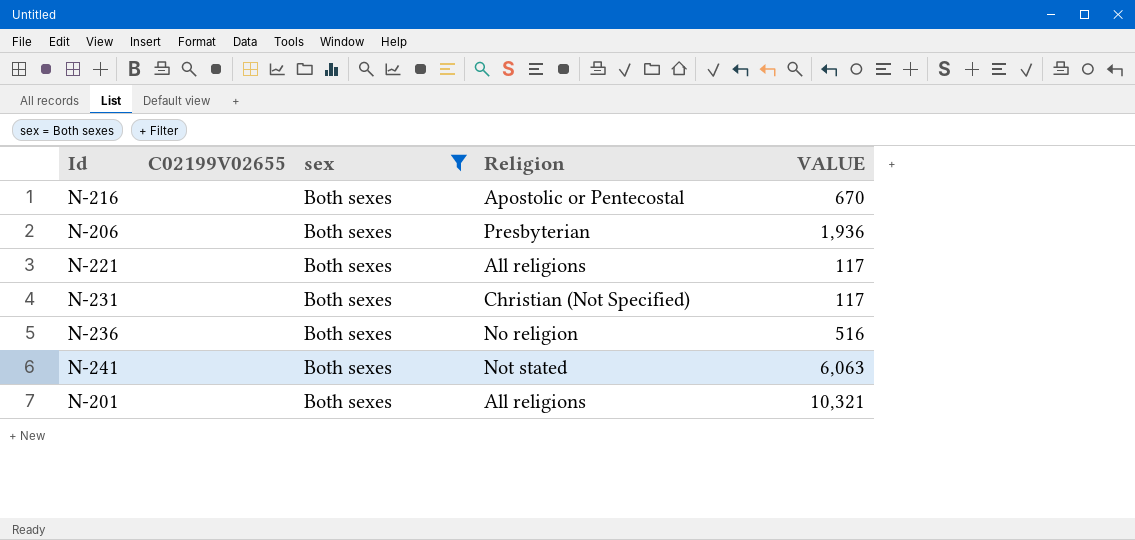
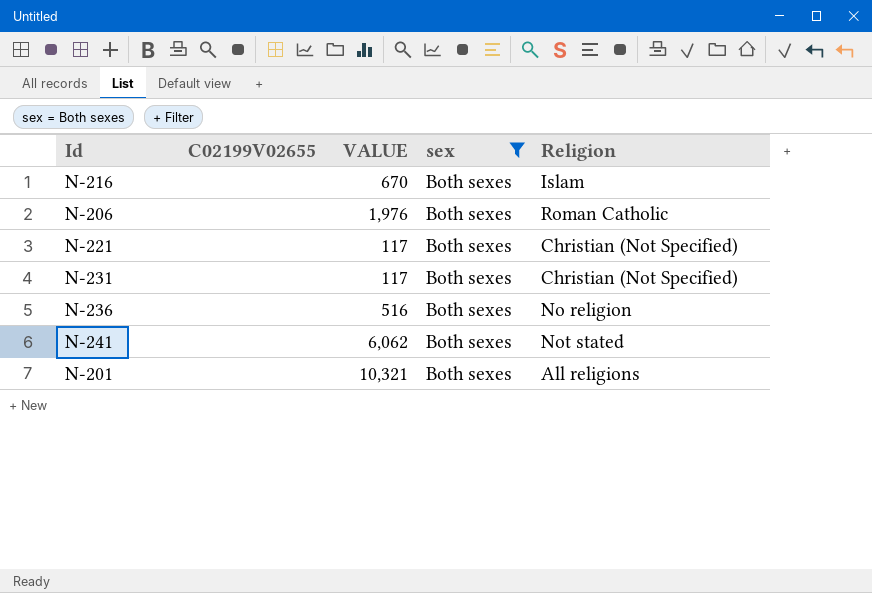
column VALUE | position: 5 -> 3
N-216 | Religion: Apostolic or Pentecostal -> Islam
N-206 | VALUE: 1,936 -> 1,976
N-206 | Religion: Presbyterian -> Roman Catholic
N-221 | Religion: All religions -> Christian (Not Specified)
N-241 | VALUE: 6,063 -> 6,062

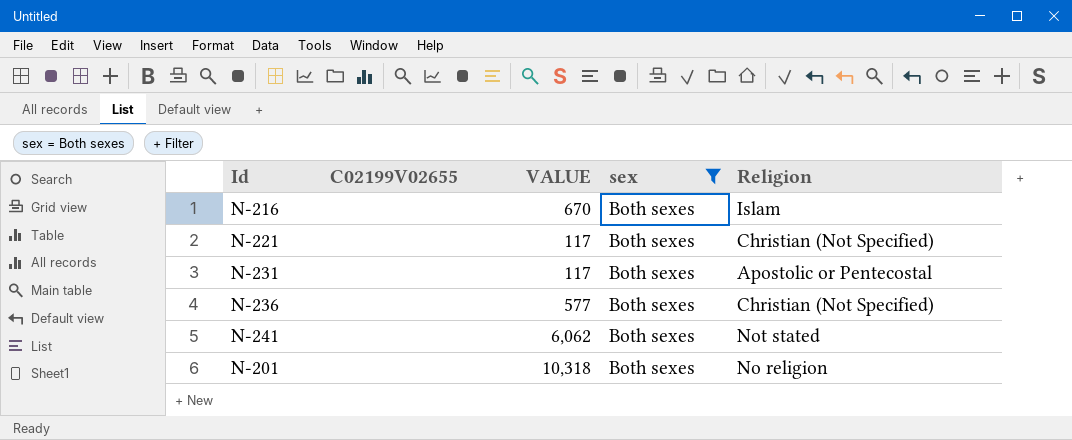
row N-206: none | 1,976 | Both sexes | Roman Catholic -> none
N-231 | Religion: Christian (Not Specified) -> Apostolic or Pentecostal
N-236 | VALUE: 516 -> 577
N-236 | Religion: No religion -> Christian (Not Specified)
N-201 | VALUE: 10,321 -> 10,318
N-201 | Religion: All religions -> No religion

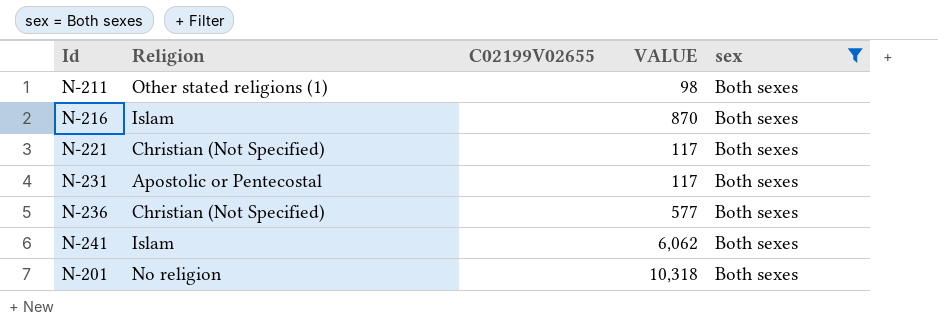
column Religion | position: 5 -> 2
row N-211: none -> Other stated religions (1) | none | 98 | Both sexes
N-216 | VALUE: 670 -> 870
N-241 | Religion: Not stated -> Islam

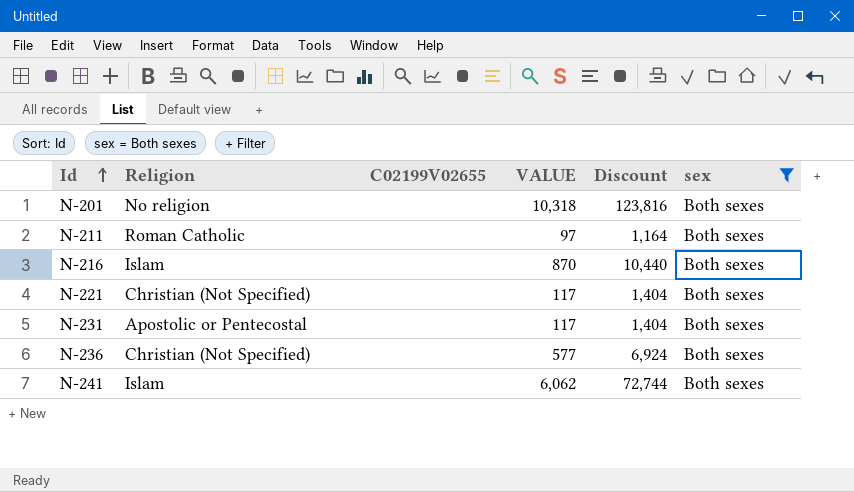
row order: none -> Id ascending
column Discount | formula: none -> [VALUE] * 12
N-211 | Religion: Other stated religions (1) -> Roman Catholic
N-211 | VALUE: 98 -> 97

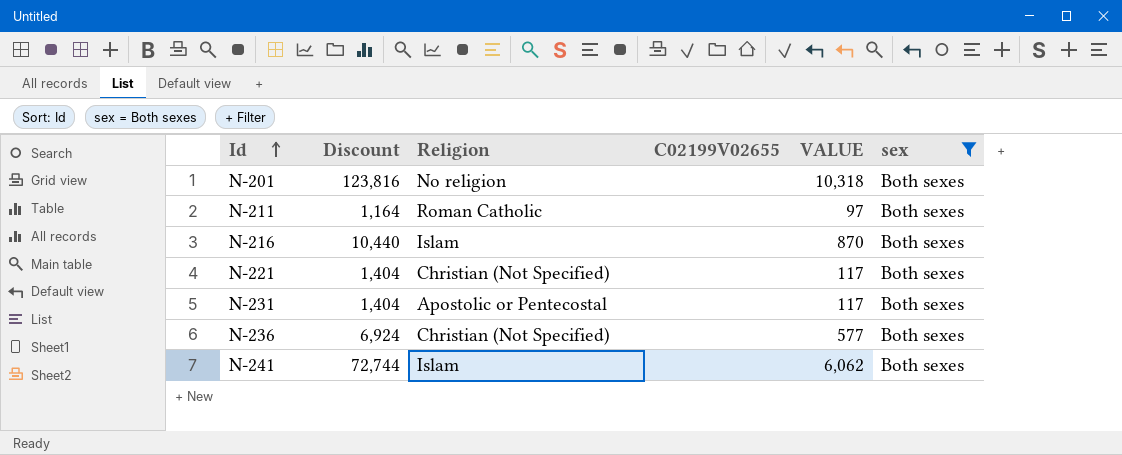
column Discount | position: 5 -> 2

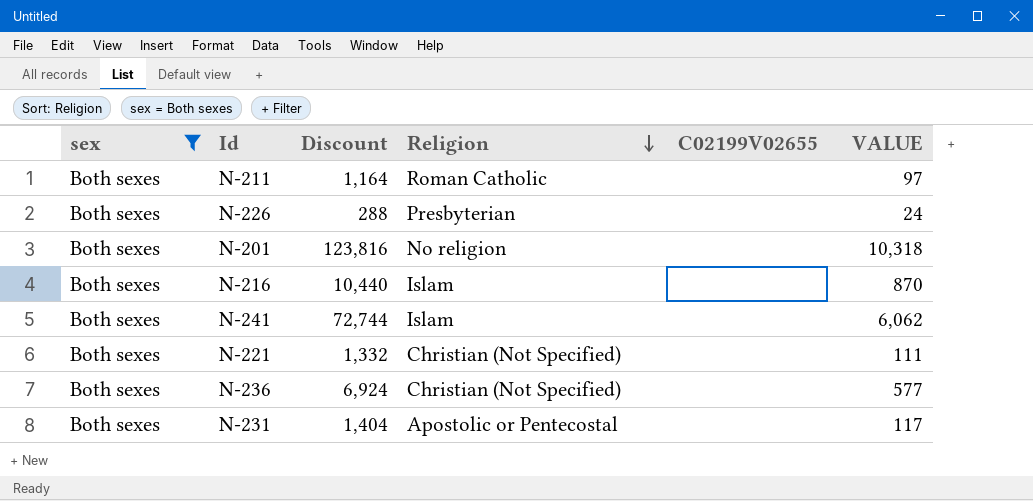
row order: Id ascending -> Religion descending
column sex | position: 6 -> 1
row N-226: none -> Both sexes | 288 | Presbyterian | none | 24
N-221 | Discount: 1,404 -> 1,332
N-221 | VALUE: 117 -> 111

